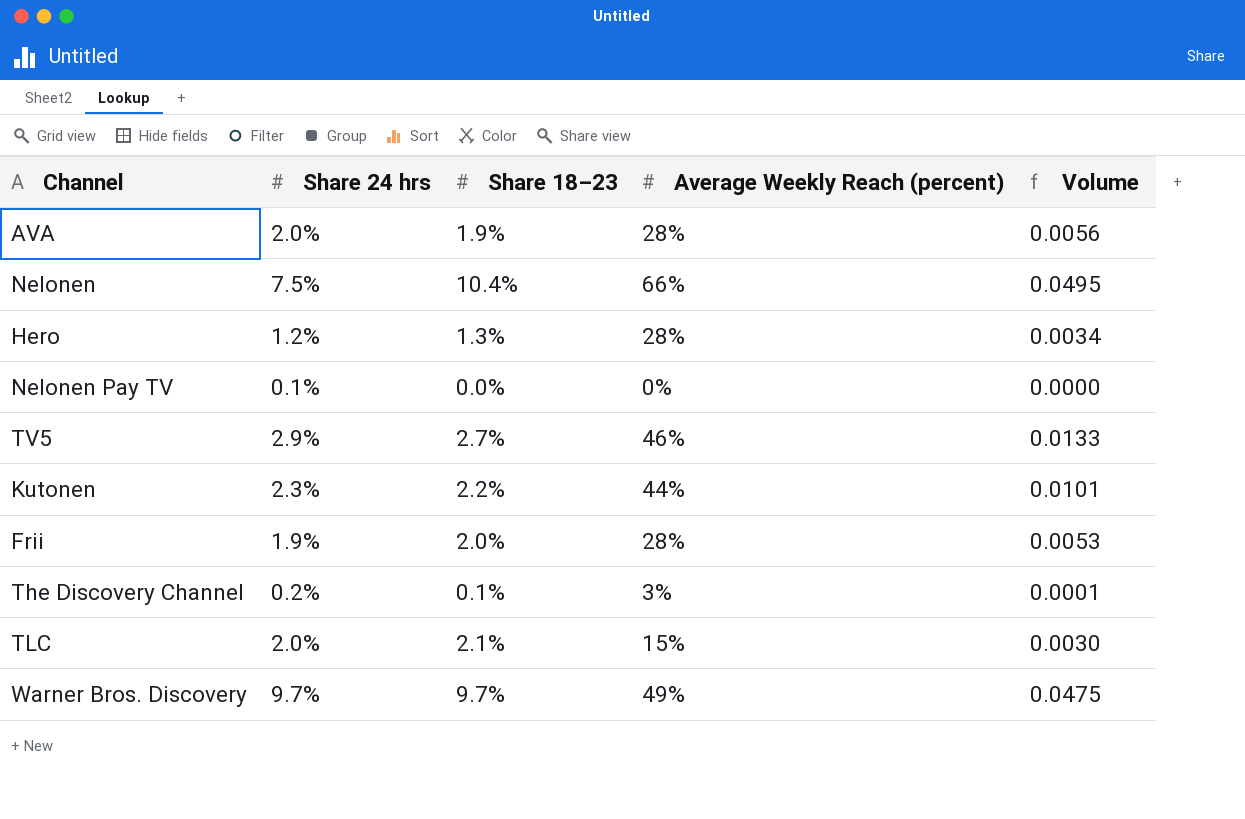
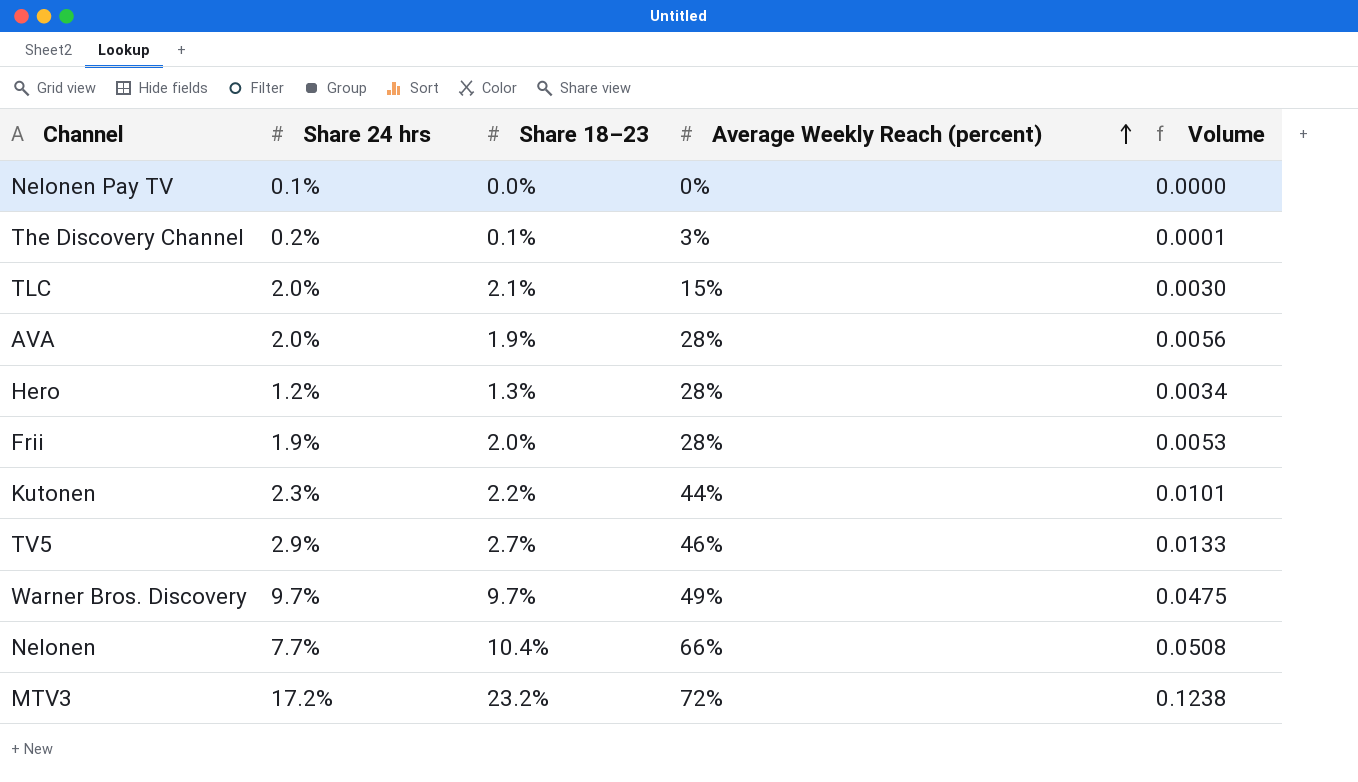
row order: none -> Average Weekly Reach (percent) ascending
Nelonen | Share 24 hrs: 7.5% -> 7.7%
Nelonen | Volume: 0.0495 -> 0.0508
row MTV3: none -> 17.2% | 23.2% | 72% | 0.1238

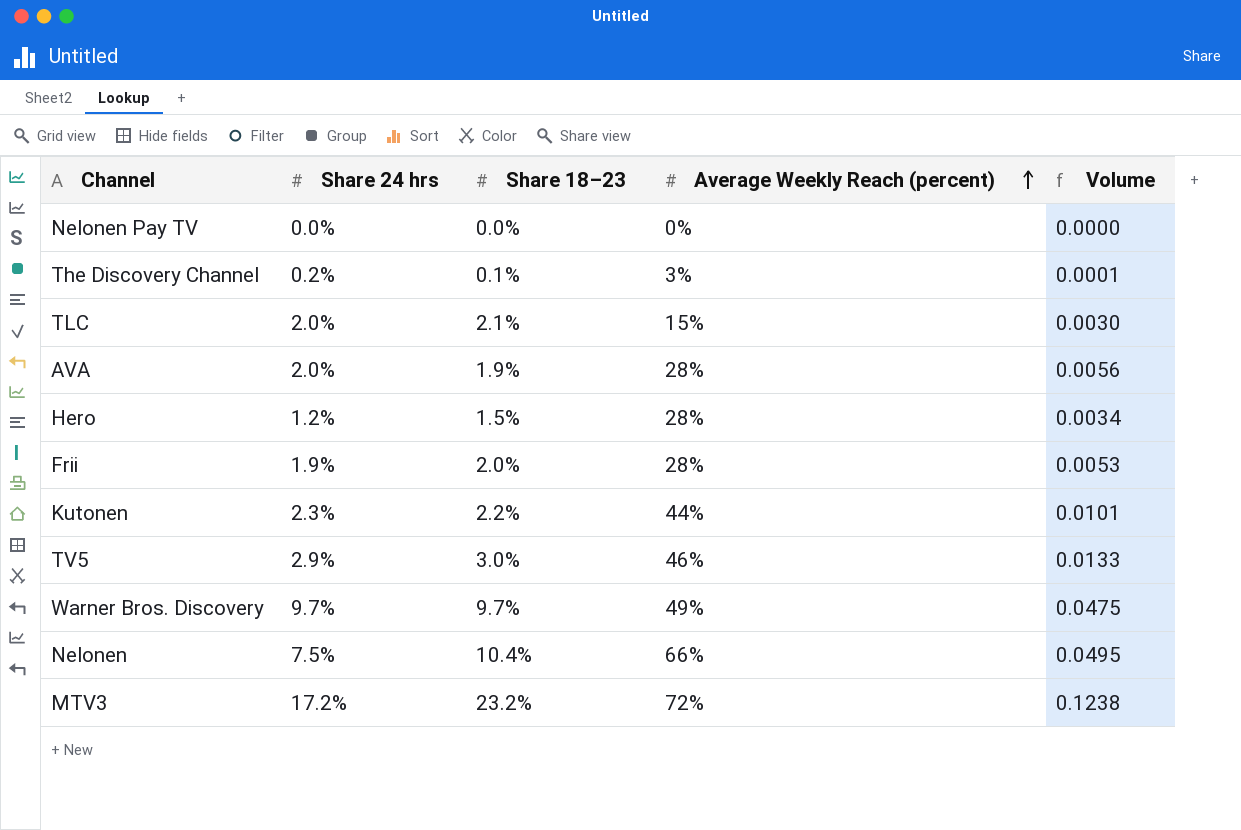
Nelonen Pay TV | Share 24 hrs: 0.1% -> 0.0%
Hero | Share 18–23: 1.3% -> 1.5%
TV5 | Share 18–23: 2.7% -> 3.0%
Nelonen | Share 24 hrs: 7.7% -> 7.5%
Nelonen | Volume: 0.0508 -> 0.0495

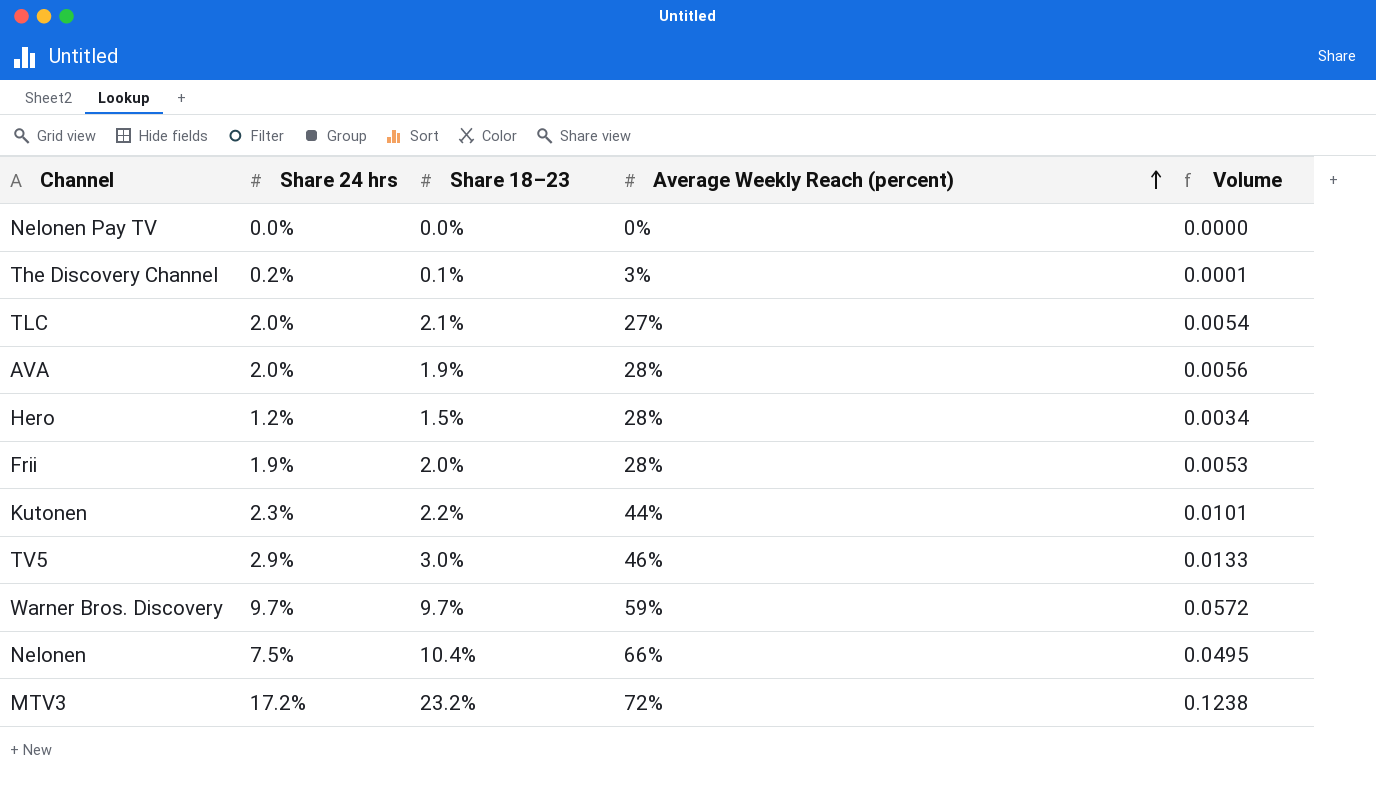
TLC | Average Weekly Reach (percent): 15% -> 27%
TLC | Volume: 0.0030 -> 0.0054
Warner Bros. Discovery | Average Weekly Reach (percent): 49% -> 59%
Warner Bros. Discovery | Volume: 0.0475 -> 0.0572

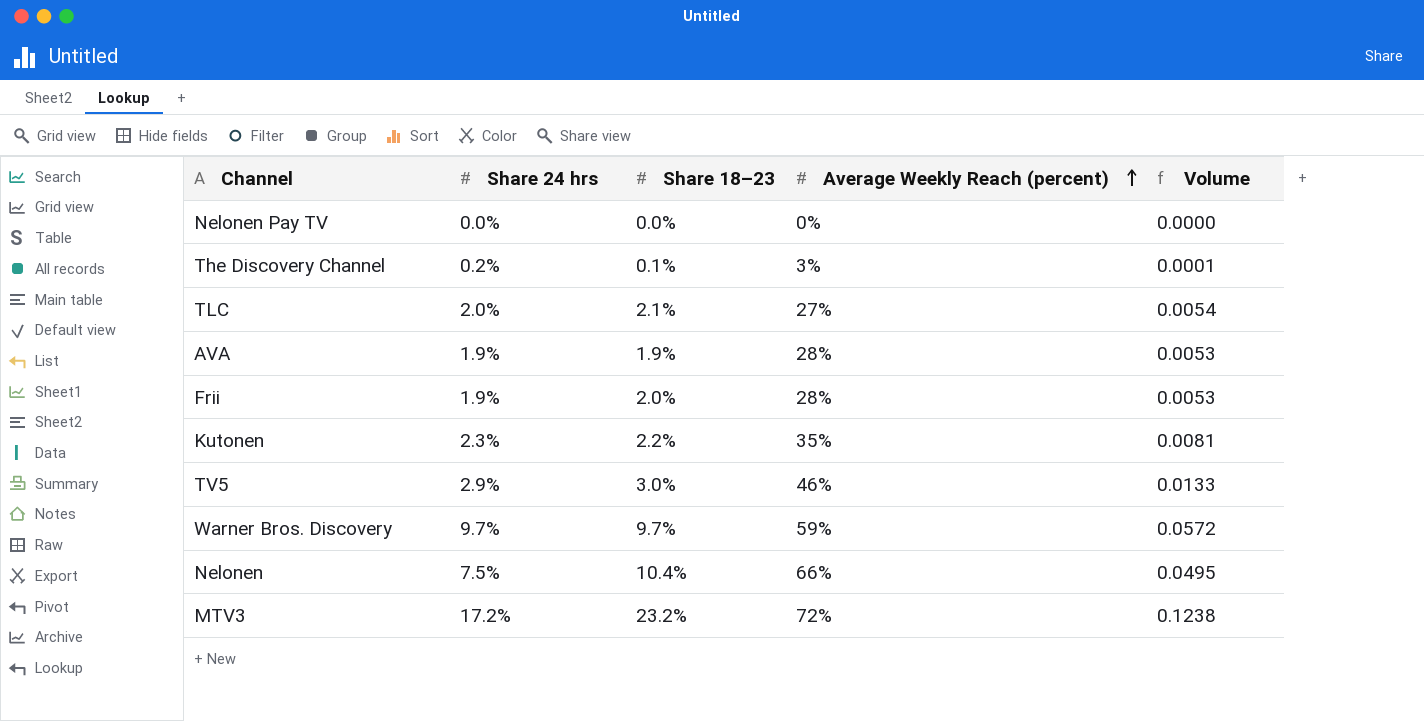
row Hero: 1.2% | 1.5% | 28% | 0.0034 -> none
AVA | Share 24 hrs: 2.0% -> 1.9%
AVA | Volume: 0.0056 -> 0.0053
Kutonen | Average Weekly Reach (percent): 44% -> 35%
Kutonen | Volume: 0.0101 -> 0.0081

